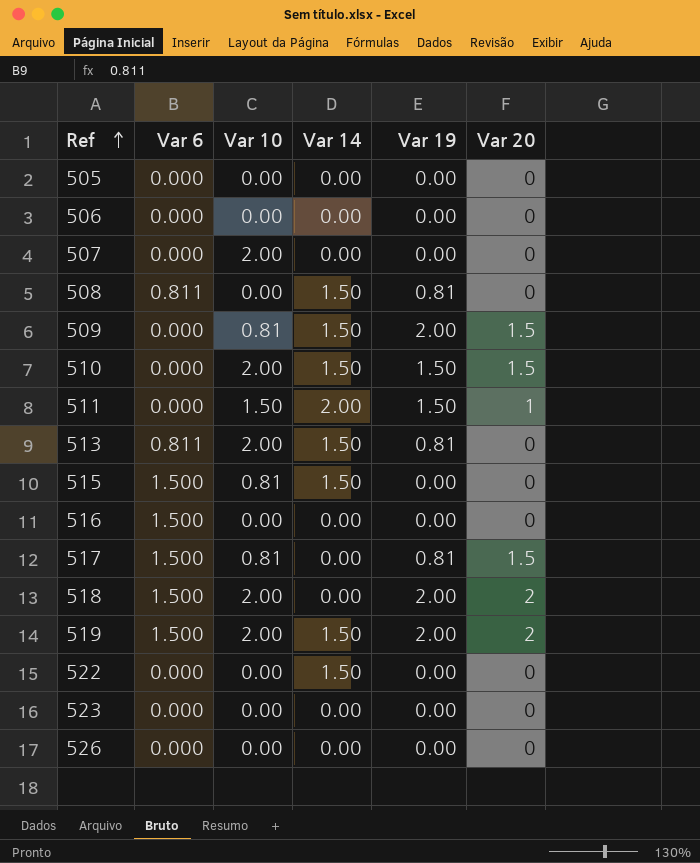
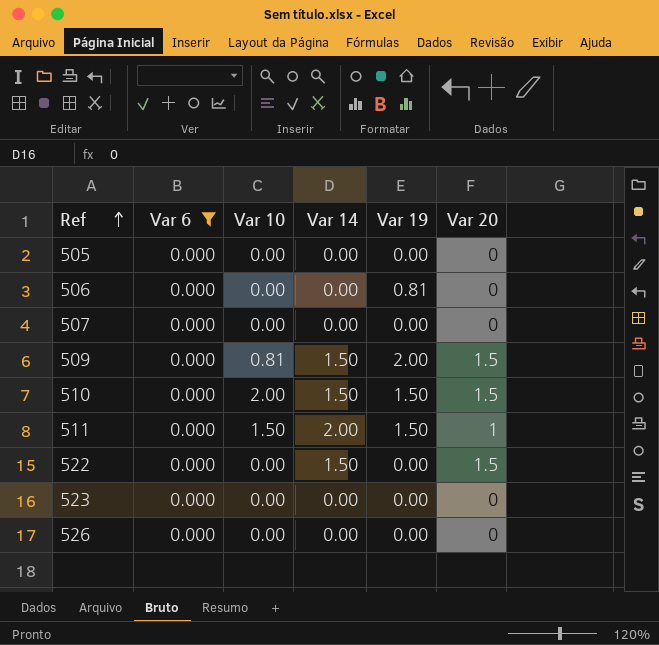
filter: none -> Var 6 = 0.000
506 | Var 19: 0.00 -> 0.81
507 | Var 10: 2.00 -> 0.00
522 | Var 20: 0 -> 1.5

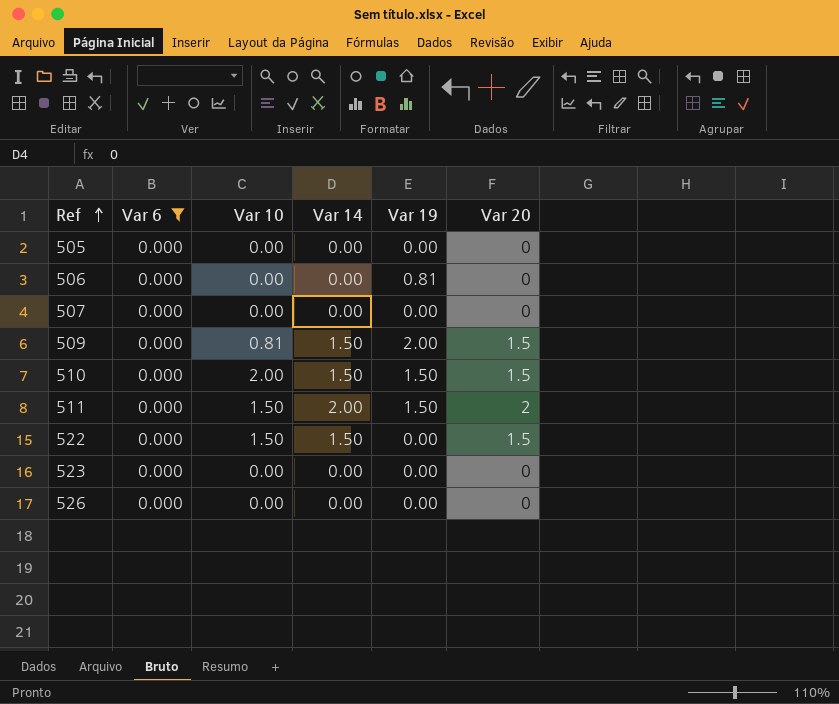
511 | Var 20: 1 -> 2
522 | Var 10: 0.00 -> 1.50

